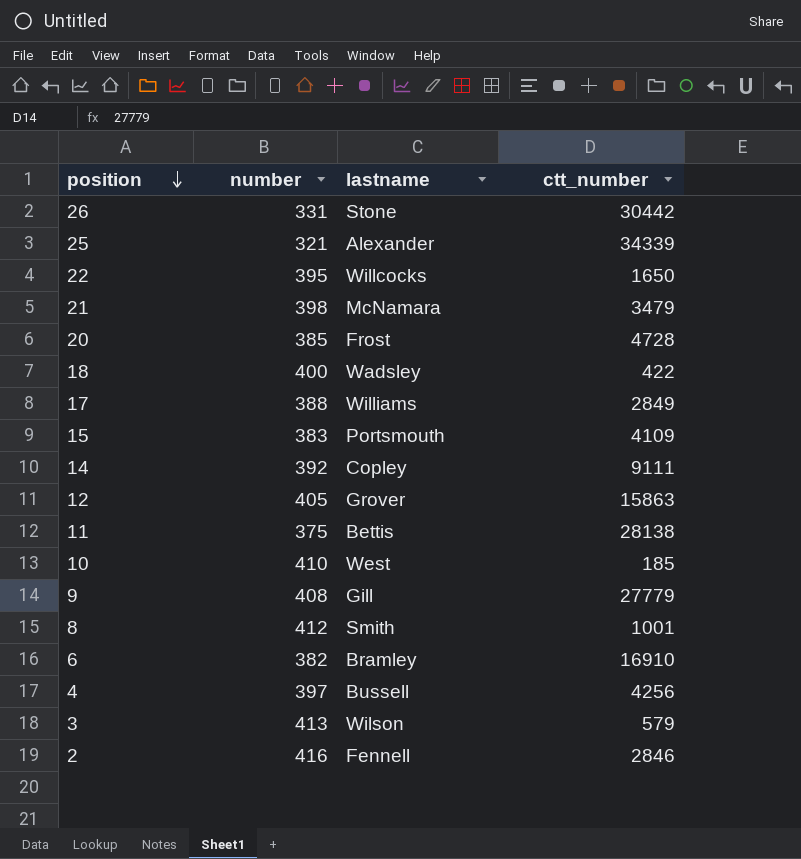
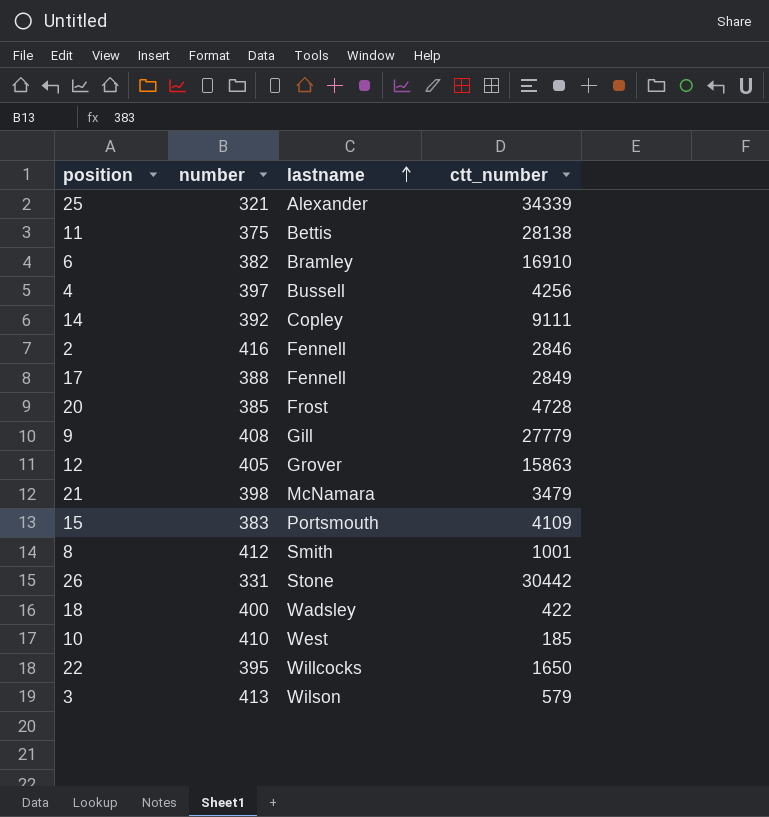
row order: position descending -> lastname ascending
17 | lastname: Williams -> Fennell

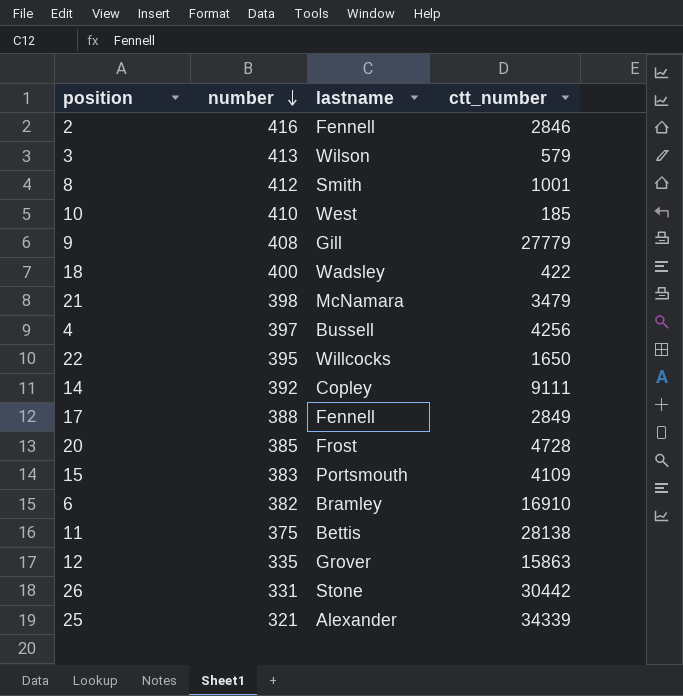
row order: lastname ascending -> number descending
12 | number: 405 -> 335

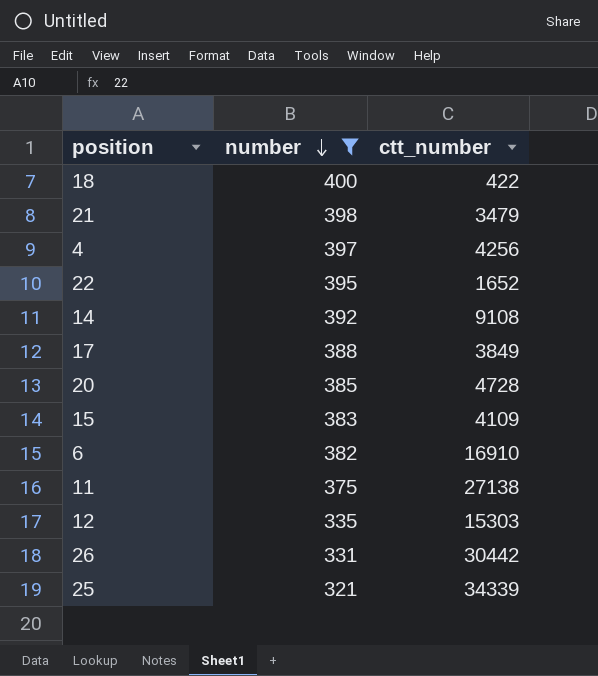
filter: none -> number <= 400
column lastname | position: 3 -> none
22 | ctt_number: 1650 -> 1652
14 | ctt_number: 9111 -> 9108
17 | ctt_number: 2849 -> 3849
11 | ctt_number: 28138 -> 27138
12 | ctt_number: 15863 -> 15303

